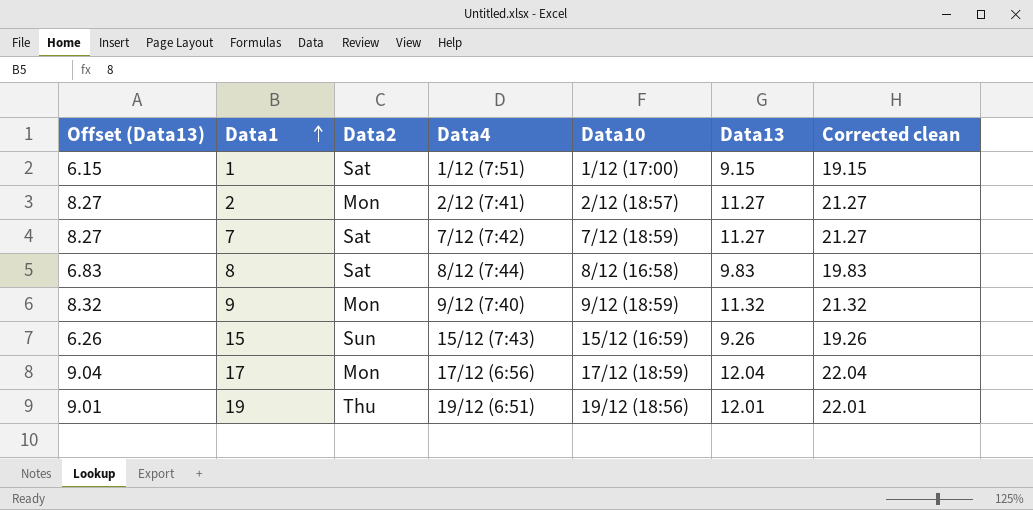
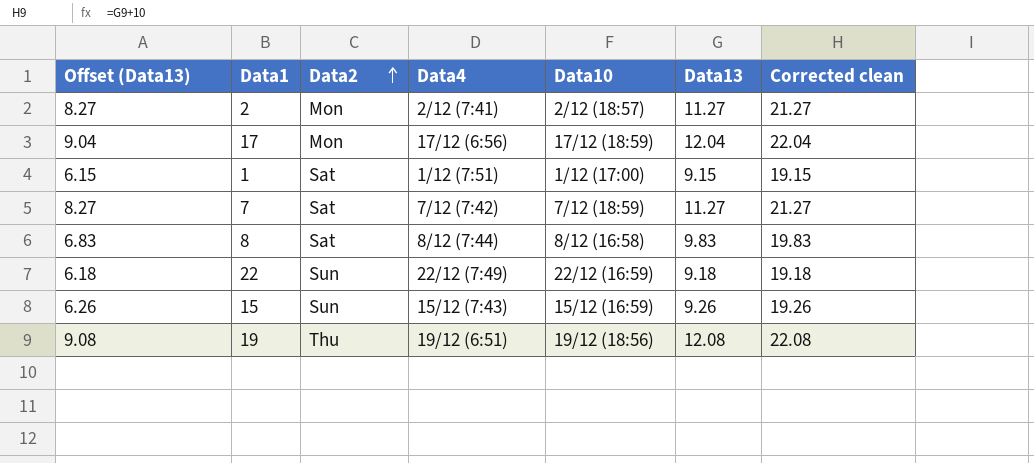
row order: Data1 ascending -> Data2 ascending
row 9: 8.32 | Mon | 9/12 (7:40) | 9/12 (18:59) | 11.32 | 21.32 -> none
row 22: none -> 6.18 | Sun | 22/12 (7:49) | 22/12 (16:59) | 9.18 | 19.18
19 | Offset (Data13): 9.01 -> 9.08
19 | Data13: 12.01 -> 12.08
19 | Corrected clean: 22.01 -> 22.08

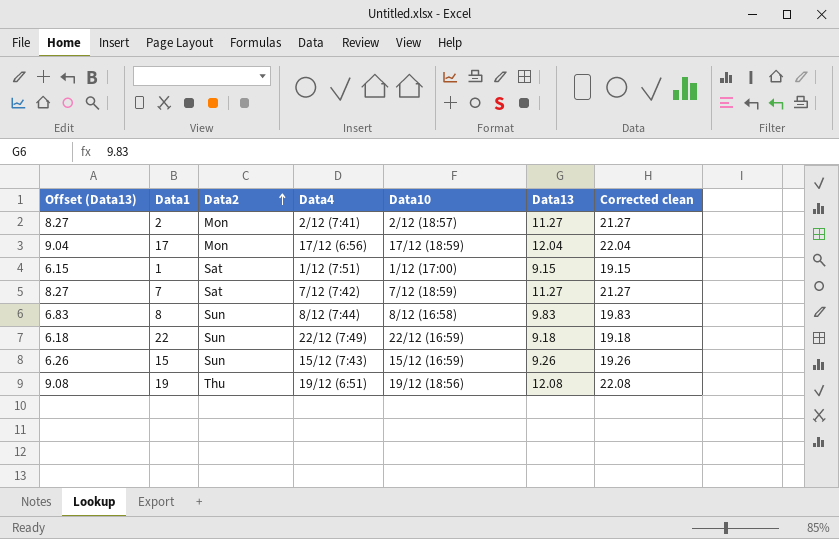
8 | Data2: Sat -> Sun

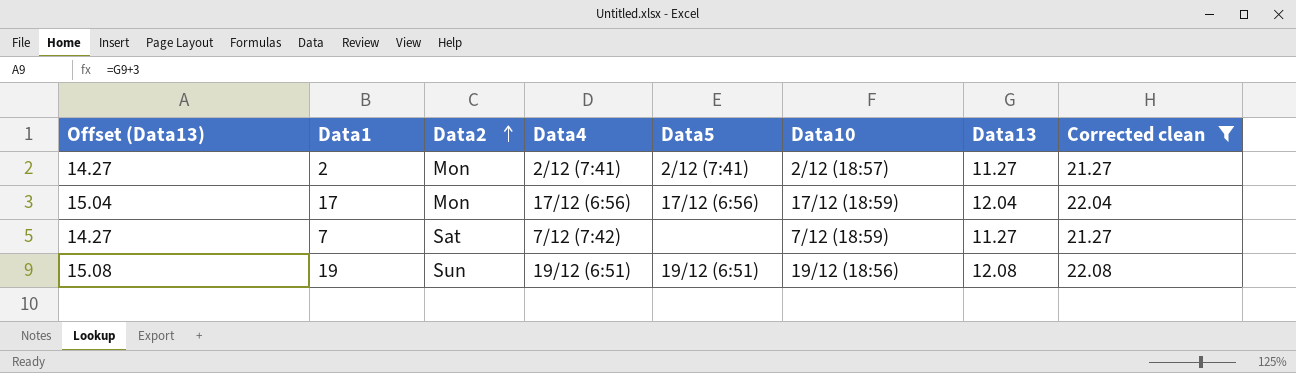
filter: none -> Corrected clean >= 21.27
column Offset (Data13) | formula: [Data13] - 3 -> [Data13] + 3
column Data5 | position: none -> 5
19 | Data2: Thu -> Sun

